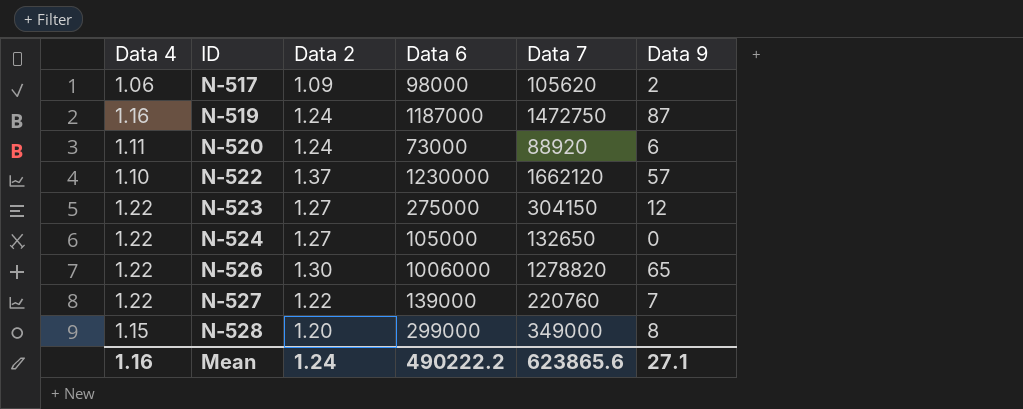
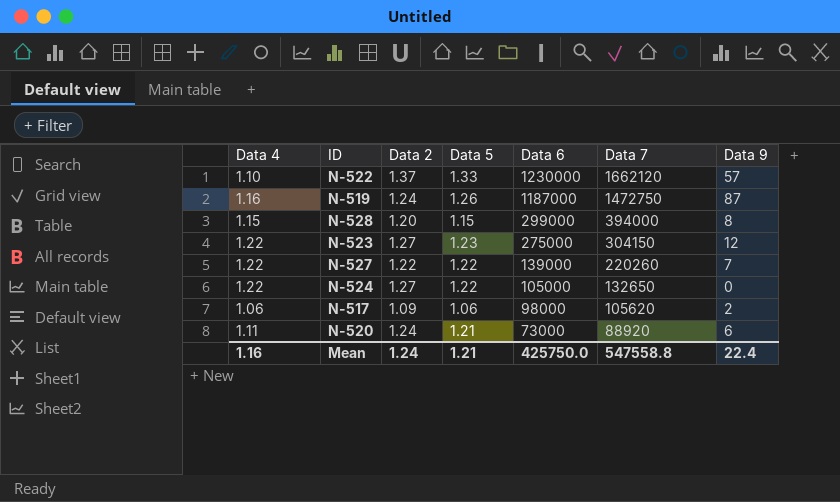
row order: ID ascending -> Data 6 descending
column Data 5 | position: none -> 4
row N-526: 1.22 | 1.30 | 1006000 | 1278820 | 65 -> none
N-528 | Data 7: 349000 -> 394000
N-527 | Data 7: 220760 -> 220260
Mean | Data 6: 490222.2 -> 425750.0
Mean | Data 7: 623865.6 -> 547558.8
Mean | Data 9: 27.1 -> 22.4

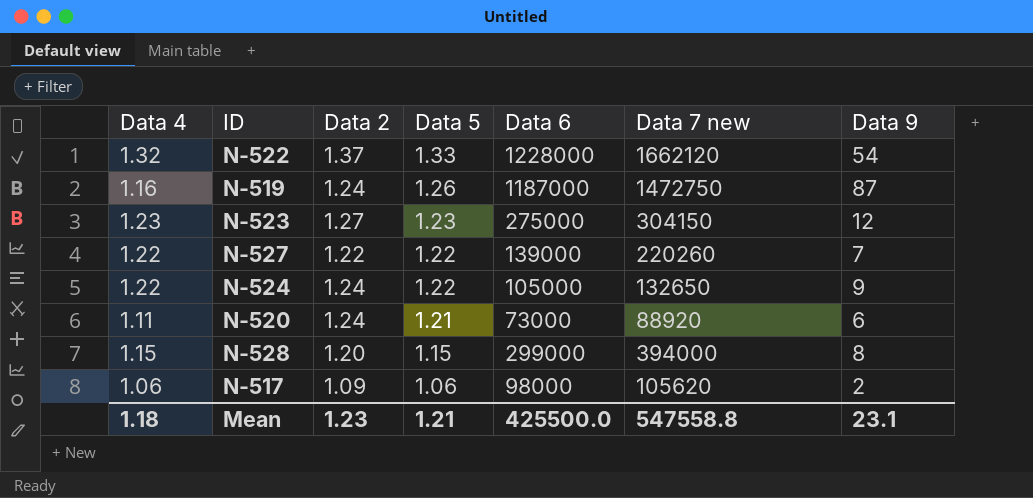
row order: Data 6 descending -> Data 5 descending
column name: Data 7 -> Data 7 new
N-522 | Data 4: 1.10 -> 1.32
N-522 | Data 6: 1230000 -> 1228000
N-522 | Data 9: 57 -> 54
N-523 | Data 4: 1.22 -> 1.23
N-524 | Data 2: 1.27 -> 1.24
N-524 | Data 9: 0 -> 9
Mean | Data 4: 1.16 -> 1.18
Mean | Data 2: 1.24 -> 1.23
Mean | Data 6: 425750.0 -> 425500.0
Mean | Data 9: 22.4 -> 23.1

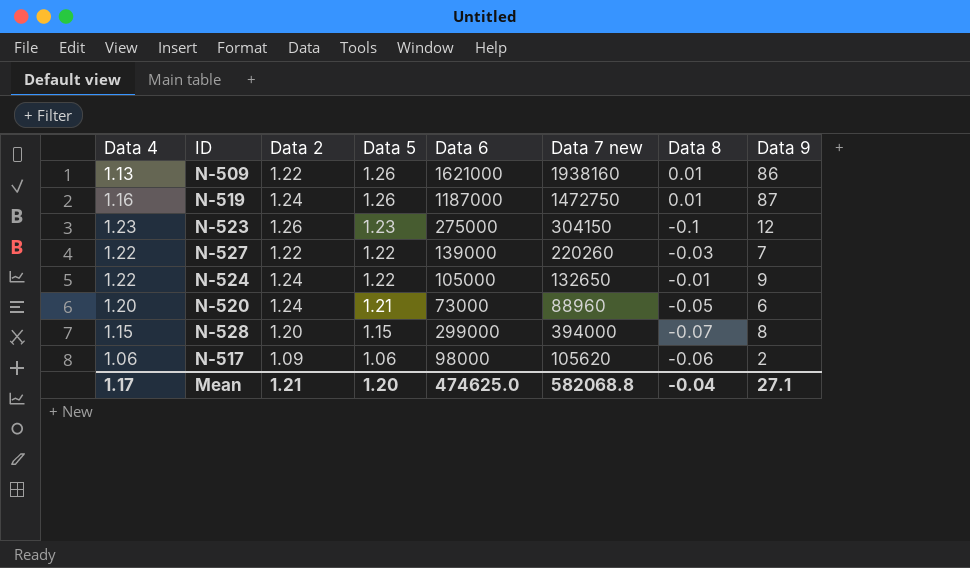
column Data 8 | position: none -> 7
row N-522: 1.32 | 1.37 | 1.33 | 1228000 | 1662120 | 54 -> none
row N-509: none -> 1.13 | 1.22 | 1.26 | 1621000 | 1938160 | 0.01 | 86
N-523 | Data 2: 1.27 -> 1.26
N-520 | Data 4: 1.11 -> 1.20
N-520 | Data 7 new: 88920 -> 88960
Mean | Data 4: 1.18 -> 1.17
Mean | Data 2: 1.23 -> 1.21
Mean | Data 5: 1.21 -> 1.20
Mean | Data 6: 425500.0 -> 474625.0
Mean | Data 7 new: 547558.8 -> 582068.8
Mean | Data 9: 23.1 -> 27.1

